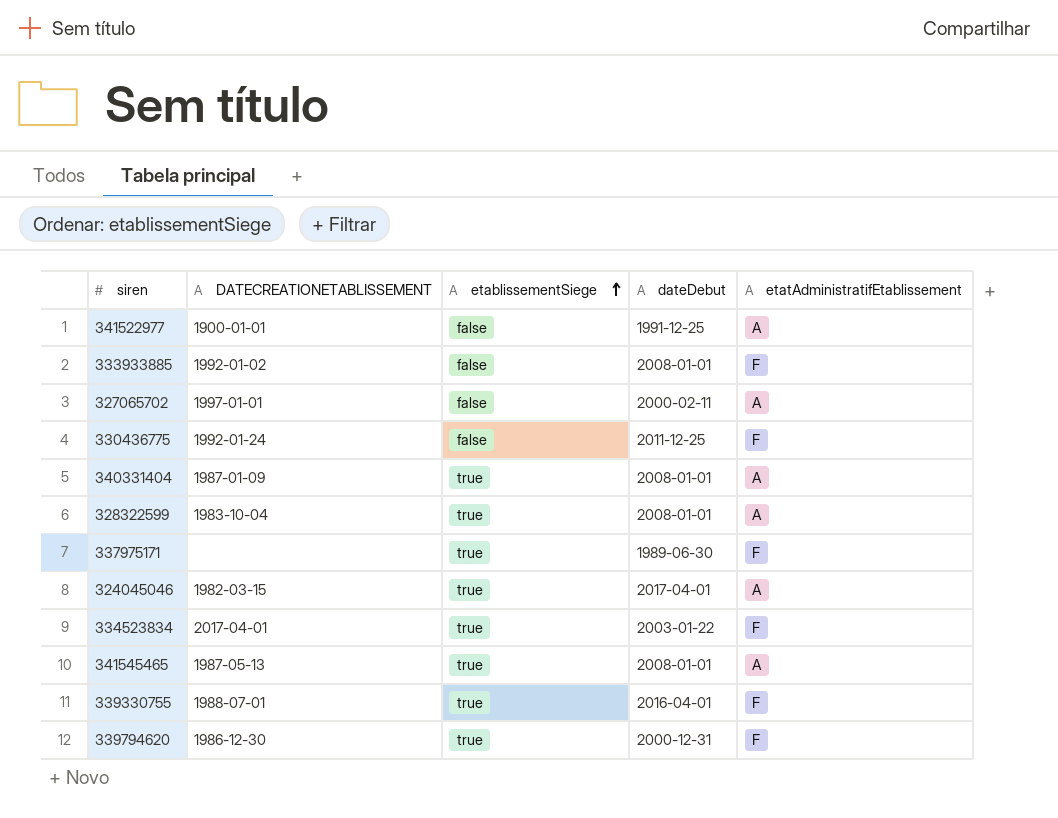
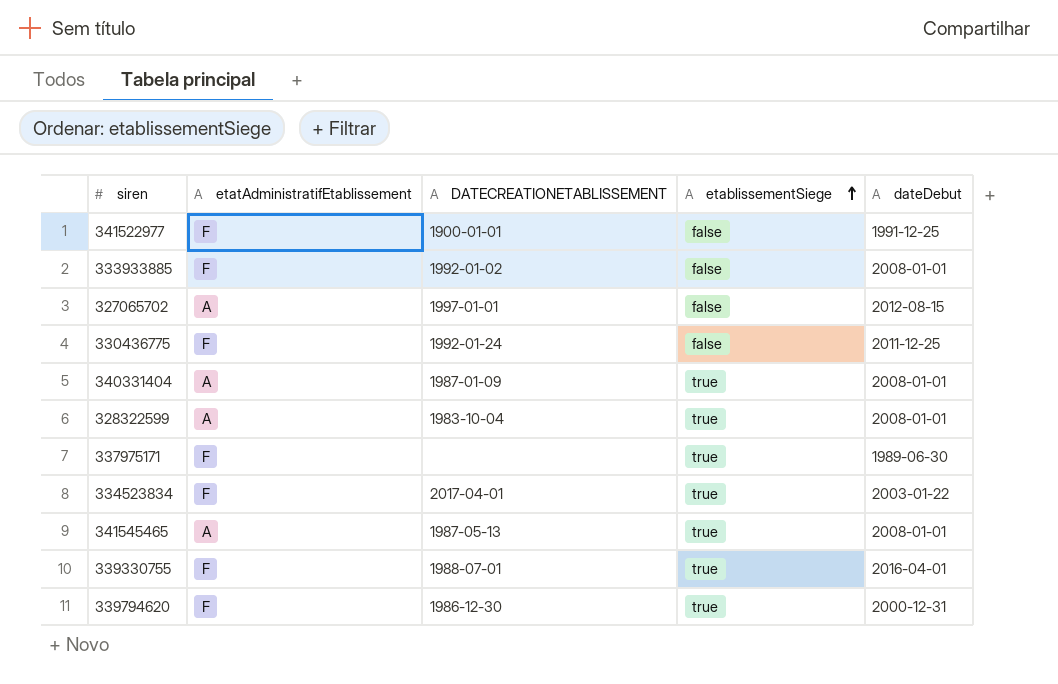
column etatAdministratifEtablissement | position: 5 -> 2
row 324045046: 1982-03-15 | true | 2017-04-01 | A -> none
341522977 | etatAdministratifEtablissement: A -> F
327065702 | dateDebut: 2000-02-11 -> 2012-08-15

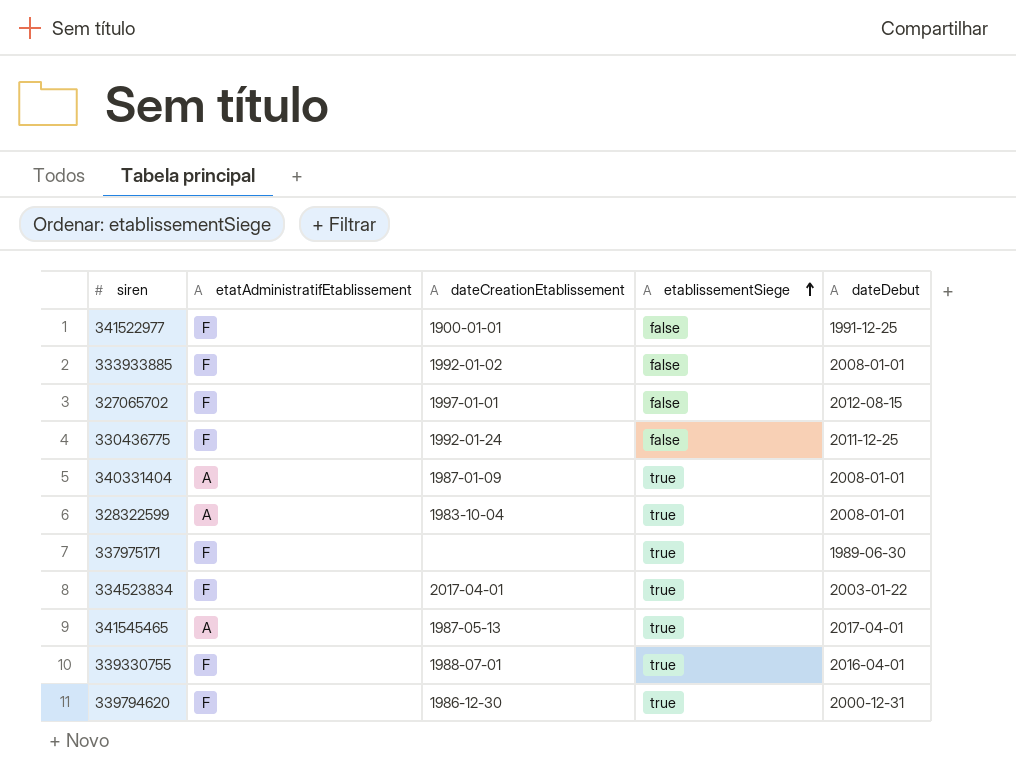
column name: DATECREATIONETABLISSEMENT -> dateCreationEtablissement
327065702 | etatAdministratifEtablissement: A -> F
341545465 | dateDebut: 2008-01-01 -> 2017-04-01

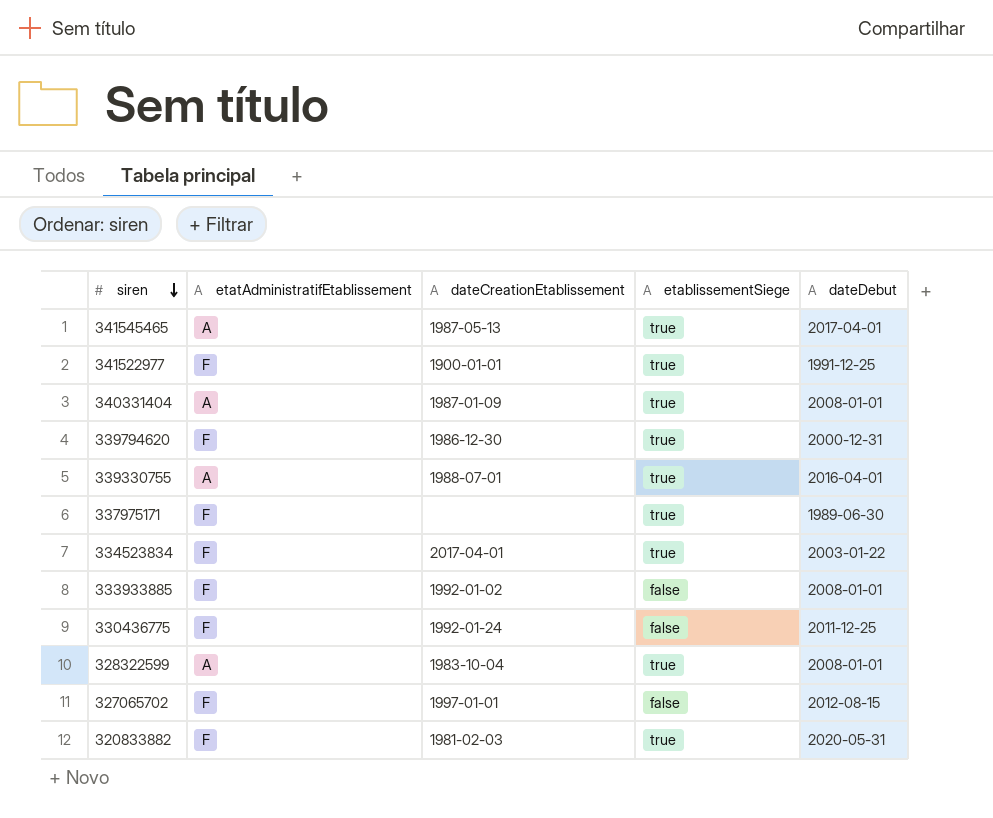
row order: etablissementSiege ascending -> siren descending
341522977 | etablissementSiege: false -> true
339330755 | etatAdministratifEtablissement: F -> A
row 320833882: none -> F | 1981-02-03 | true | 2020-05-31

